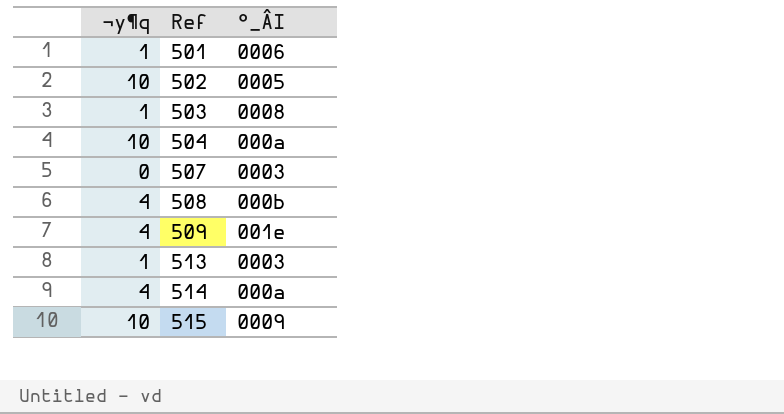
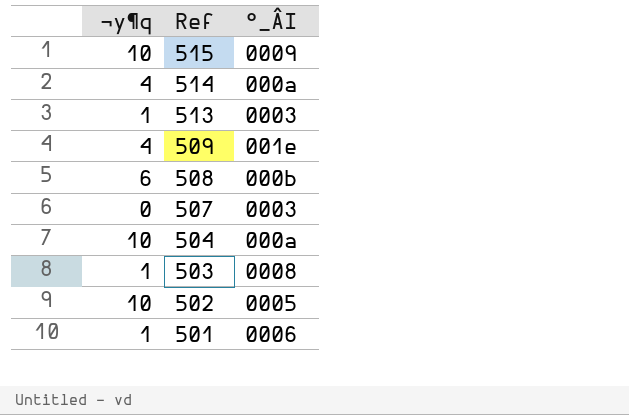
row order: Ref ascending -> Ref descending
508 | ¬y¶q: 4 -> 6

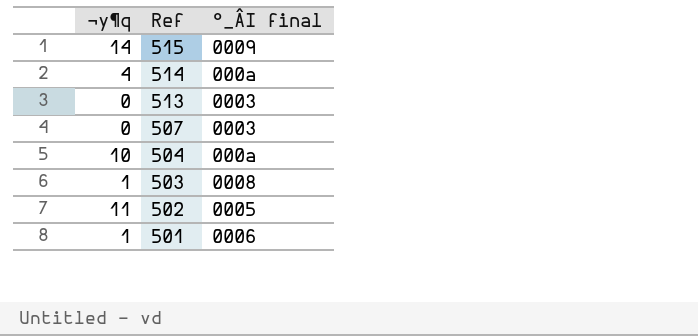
column name: °_ÂI -> °_ÂI final
row 509: 4 | 001e -> none
row 508: 6 | 000b -> none
515 | ¬y¶q: 10 -> 14
513 | ¬y¶q: 1 -> 0
502 | ¬y¶q: 10 -> 11

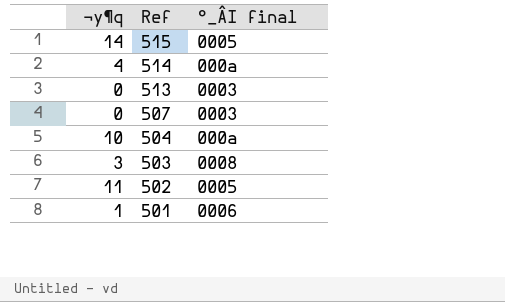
515 | °_ÂI final: 0009 -> 0005
503 | ¬y¶q: 1 -> 3

